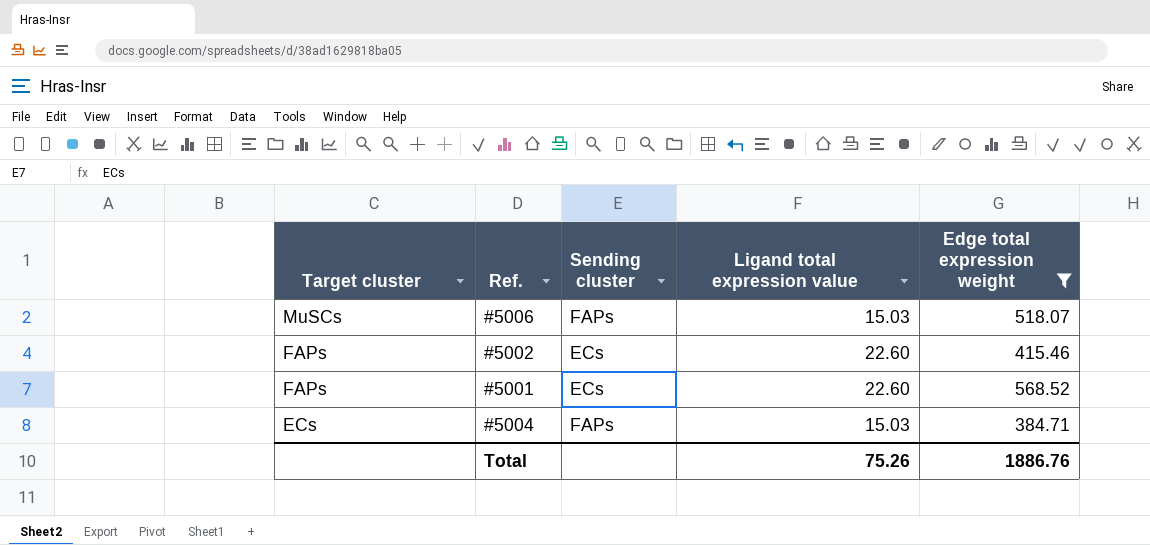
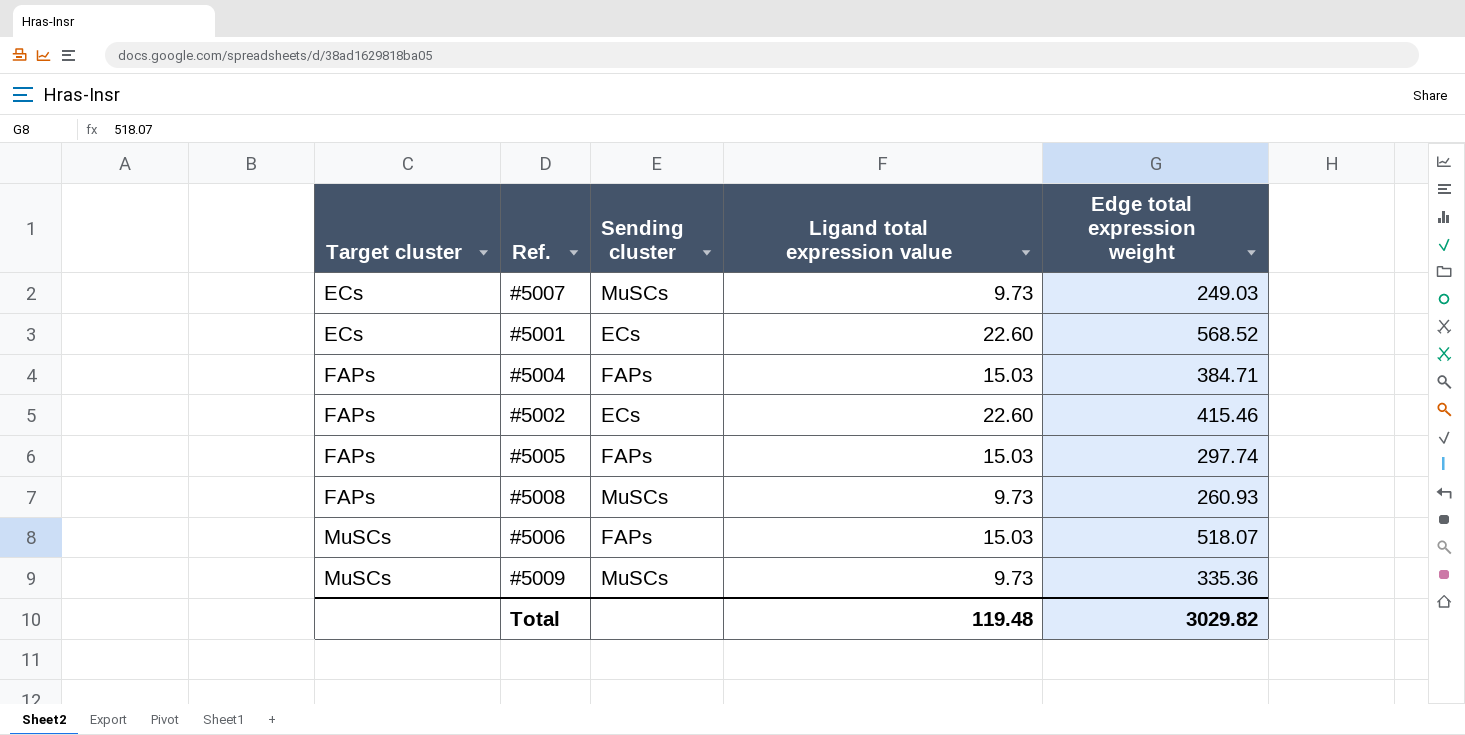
filter: Edge total expression weight >= 384.71 -> none
row order: Target cluster descending -> Target cluster ascending
#5001 | Target cluster: FAPs -> ECs
#5004 | Target cluster: ECs -> FAPs
Total | Ligand total expression value: 75.26 -> 119.48
Total | Edge total expression weight: 1886.76 -> 3029.82

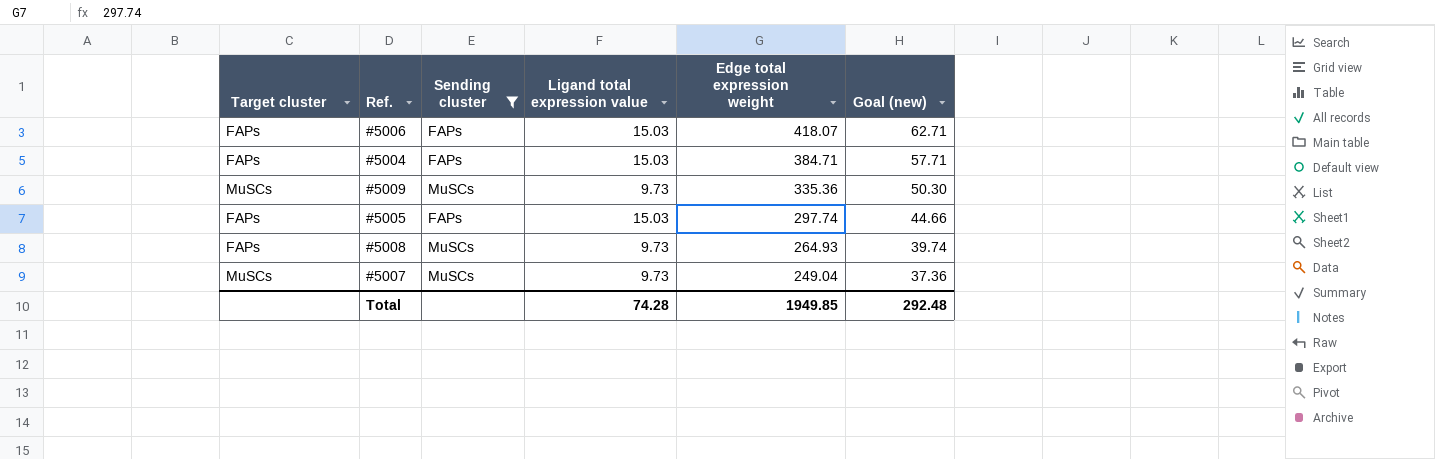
filter: none -> Sending cluster != ECs
row order: Target cluster ascending -> Edge total expression weight descending
column Goal (new) | formula: none -> [Edge total expression weight] * 0.15
#5006 | Target cluster: MuSCs -> FAPs
#5006 | Edge total expression weight: 518.07 -> 418.07
#5008 | Edge total expression weight: 260.93 -> 264.93
#5007 | Target cluster: ECs -> MuSCs
#5007 | Edge total expression weight: 249.03 -> 249.04
Total | Ligand total expression value: 119.48 -> 74.28
Total | Edge total expression weight: 3029.82 -> 1949.85

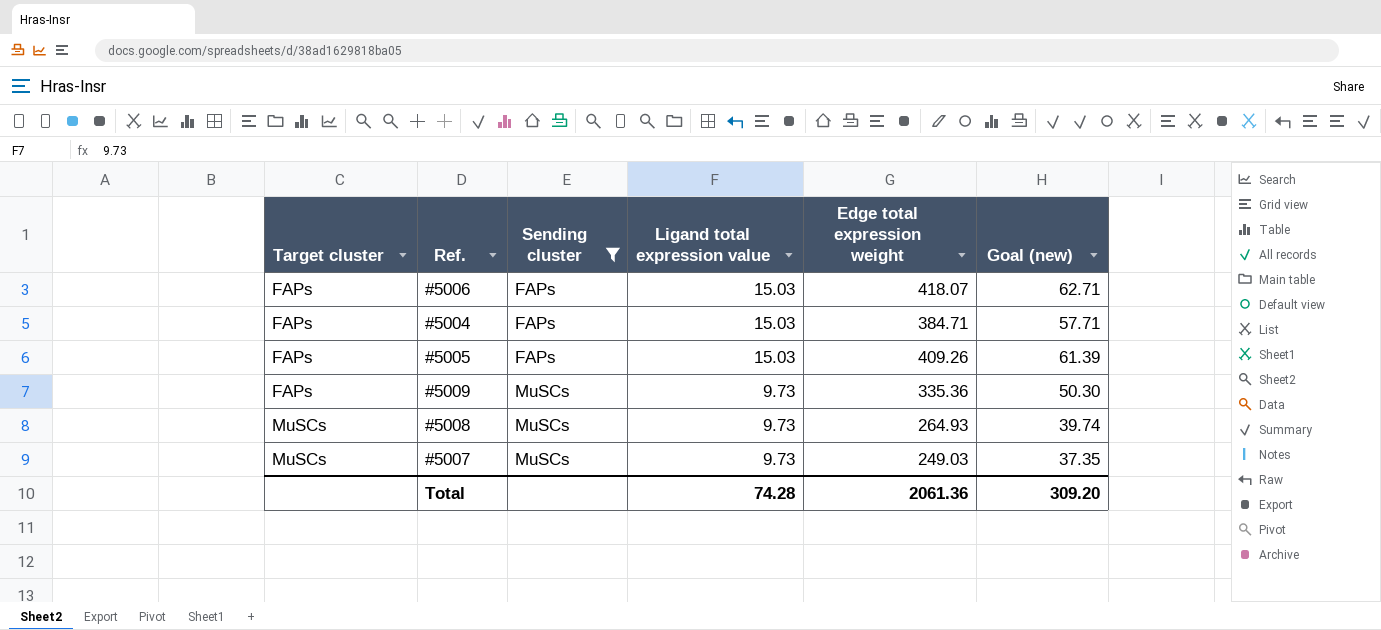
row order: Edge total expression weight descending -> Target cluster ascending
#5005 | Edge total expression weight: 297.74 -> 409.26
#5005 | Goal (new): 44.66 -> 61.39
#5009 | Target cluster: MuSCs -> FAPs
#5008 | Target cluster: FAPs -> MuSCs
#5007 | Edge total expression weight: 249.04 -> 249.03
#5007 | Goal (new): 37.36 -> 37.35
Total | Edge total expression weight: 1949.85 -> 2061.36
Total | Goal (new): 292.48 -> 309.20

